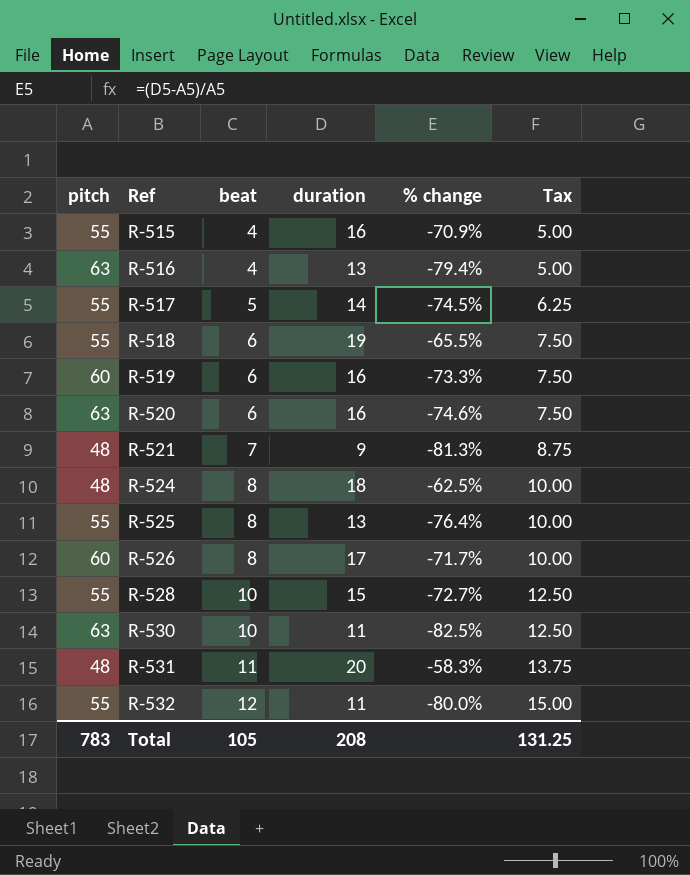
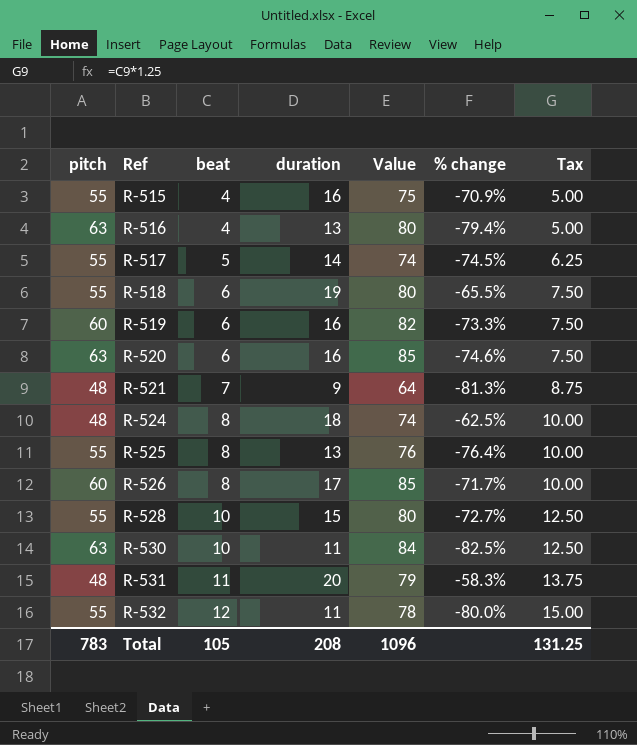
column Value | formula: none -> [pitch] + [beat] + [duration]

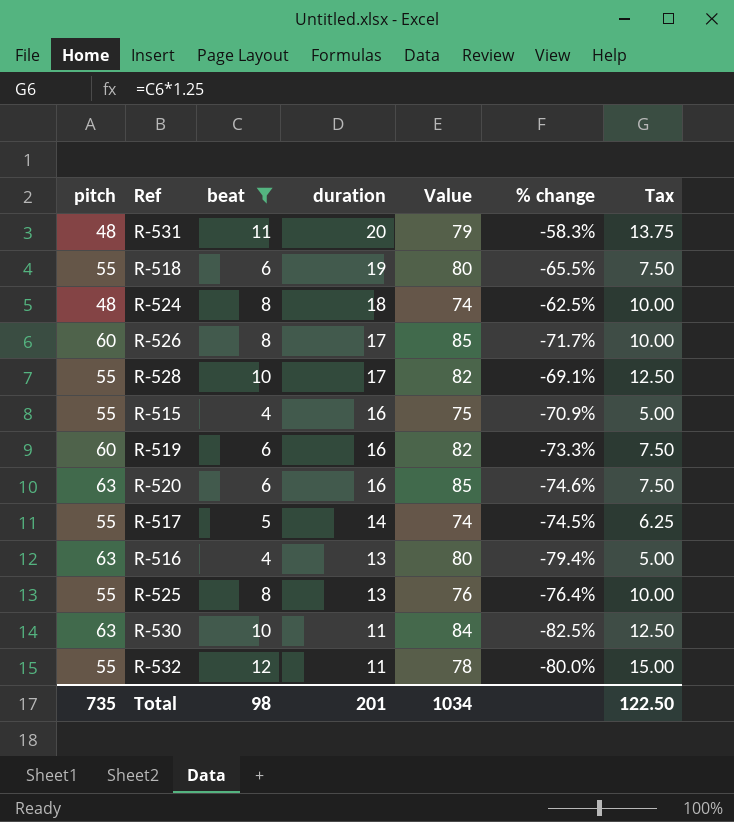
filter: none -> beat != 7
row order: Ref ascending -> duration descending
R-528 | duration: 15 -> 17
R-528 | Value: 80 -> 82
R-528 | % change: -72.7% -> -69.1%
Total | pitch: 783 -> 735
Total | beat: 105 -> 98
Total | duration: 208 -> 201
Total | Value: 1096 -> 1034
Total | Tax: 131.25 -> 122.50

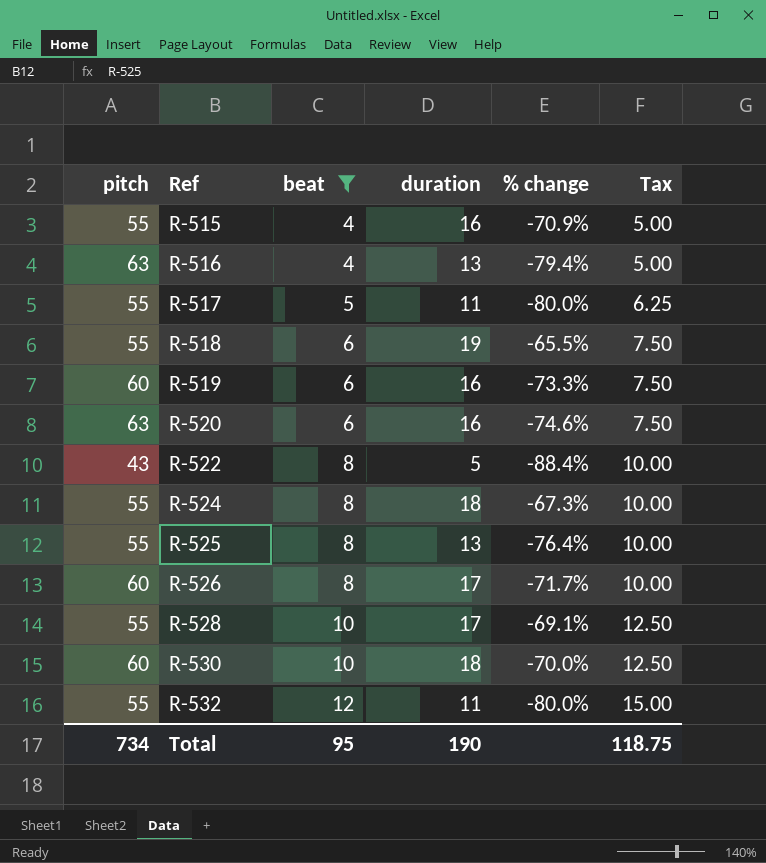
row order: duration descending -> Ref ascending
column Value | formula: [pitch] + [beat] + [duration] -> none
row R-531: 48 | 11 | 20 | 79 | -58.3% | 13.75 -> none
R-517 | duration: 14 -> 11
R-517 | % change: -74.5% -> -80.0%
row R-522: none -> 43 | 8 | 5 | -88.4% | 10.00
R-524 | pitch: 48 -> 55
R-524 | % change: -62.5% -> -67.3%
R-530 | pitch: 63 -> 60
R-530 | duration: 11 -> 18
R-530 | % change: -82.5% -> -70.0%
Total | pitch: 735 -> 734
Total | beat: 98 -> 95
Total | duration: 201 -> 190
Total | Tax: 122.50 -> 118.75

